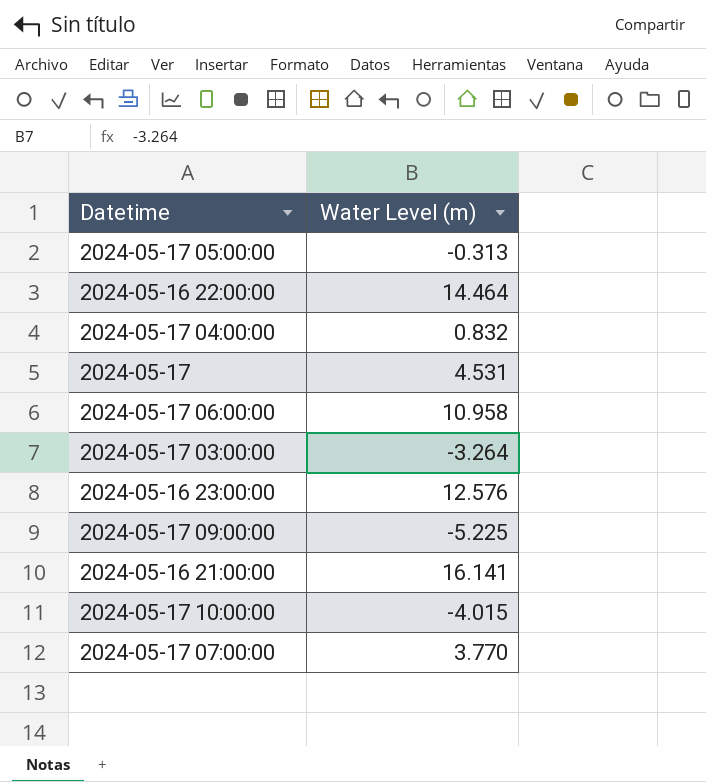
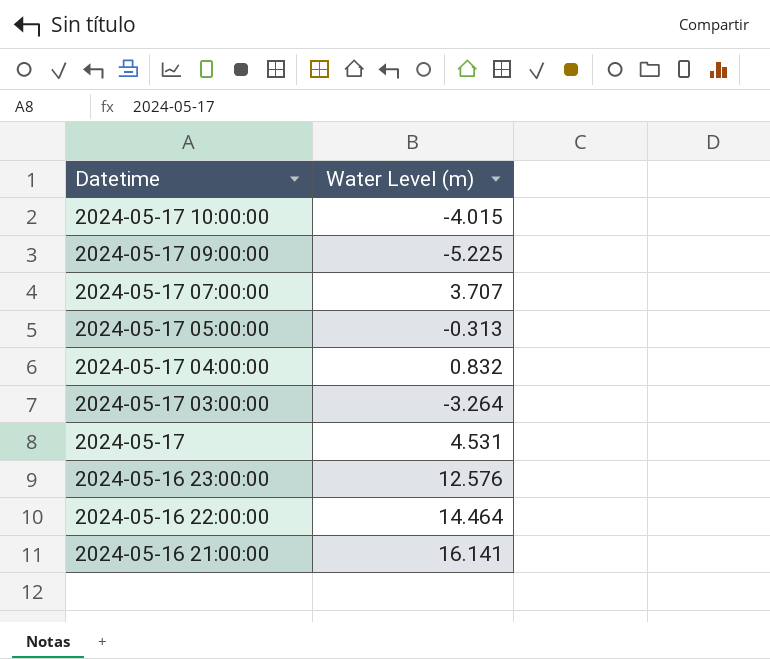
row order: none -> Datetime descending
row 2024-05-17 06:00:00: 10.958 -> none
2024-05-17 07:00:00 | Water Level (m): 3.770 -> 3.707

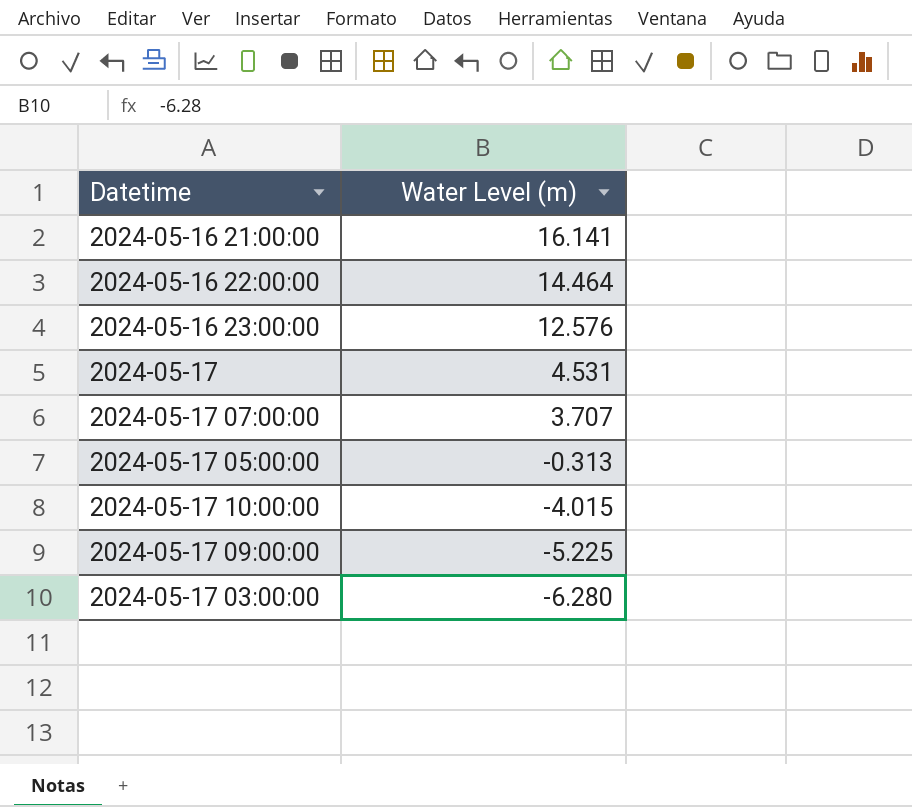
row order: Datetime descending -> Water Level (m) descending
row 2024-05-17 04:00:00: 0.832 -> none
2024-05-17 03:00:00 | Water Level (m): -3.264 -> -6.280

